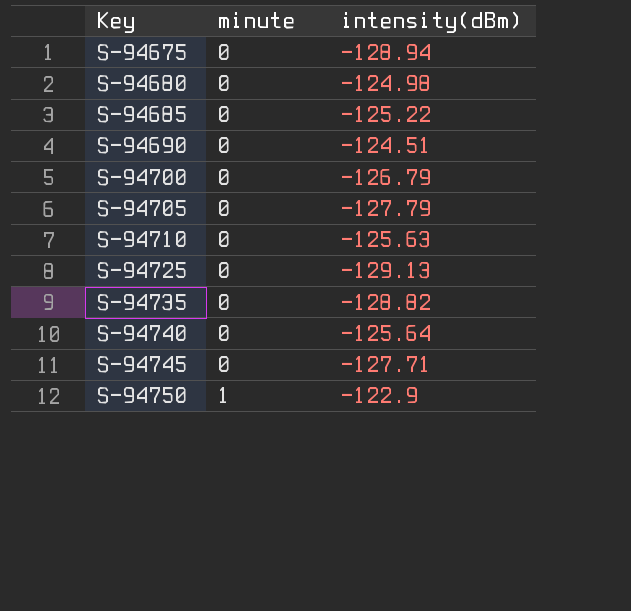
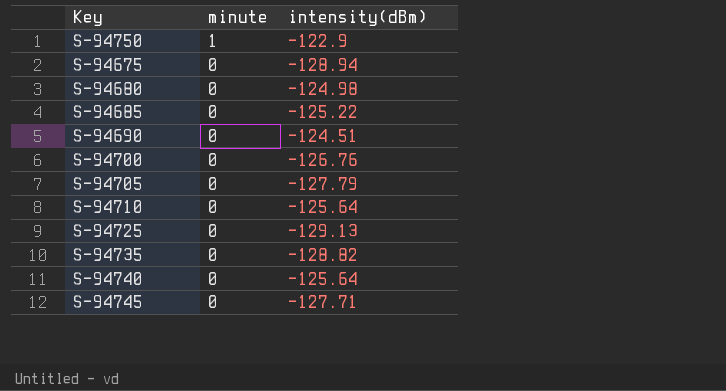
row order: Key ascending -> minute descending
S-94700 | intensity(dBm): -126.79 -> -126.76
S-94710 | intensity(dBm): -125.63 -> -125.64

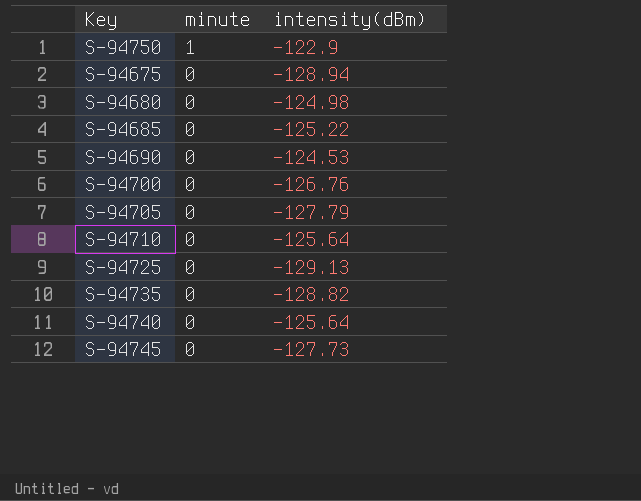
S-94690 | intensity(dBm): -124.51 -> -124.53
S-94745 | intensity(dBm): -127.71 -> -127.73

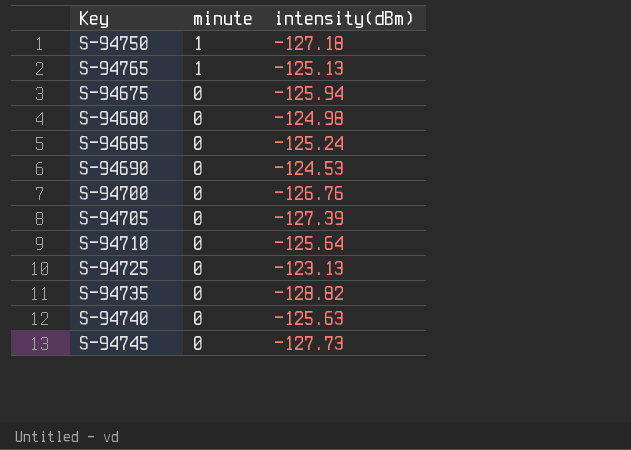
S-94750 | intensity(dBm): -122.9 -> -127.18
row S-94765: none -> 1 | -125.13
S-94675 | intensity(dBm): -128.94 -> -125.94
S-94685 | intensity(dBm): -125.22 -> -125.24
S-94705 | intensity(dBm): -127.79 -> -127.39
S-94725 | intensity(dBm): -129.13 -> -123.13
S-94740 | intensity(dBm): -125.64 -> -125.63

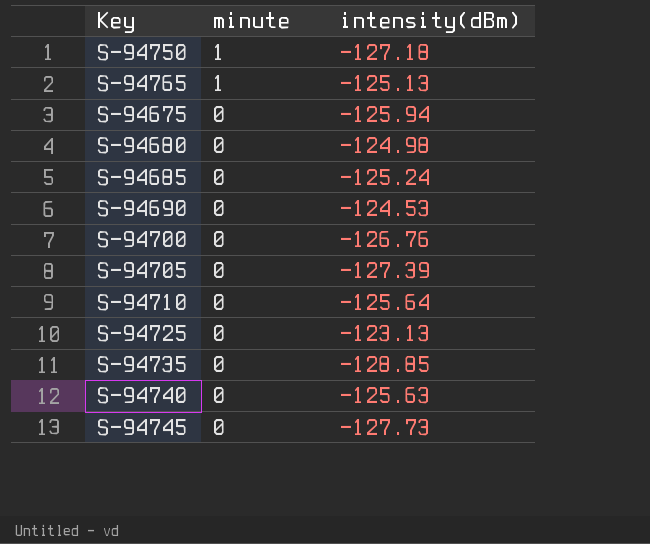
S-94735 | intensity(dBm): -128.82 -> -128.85

